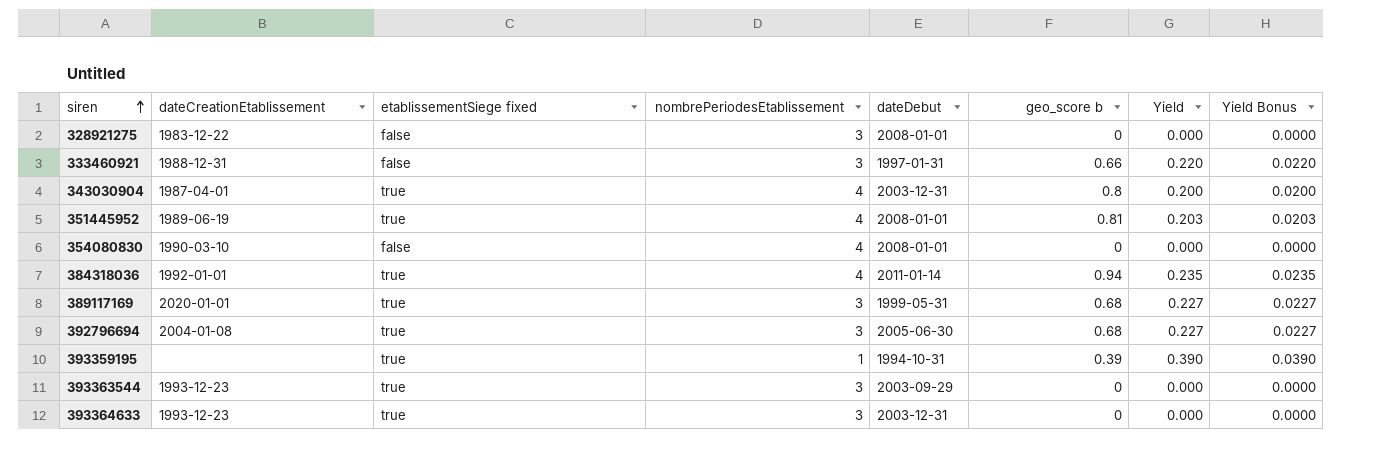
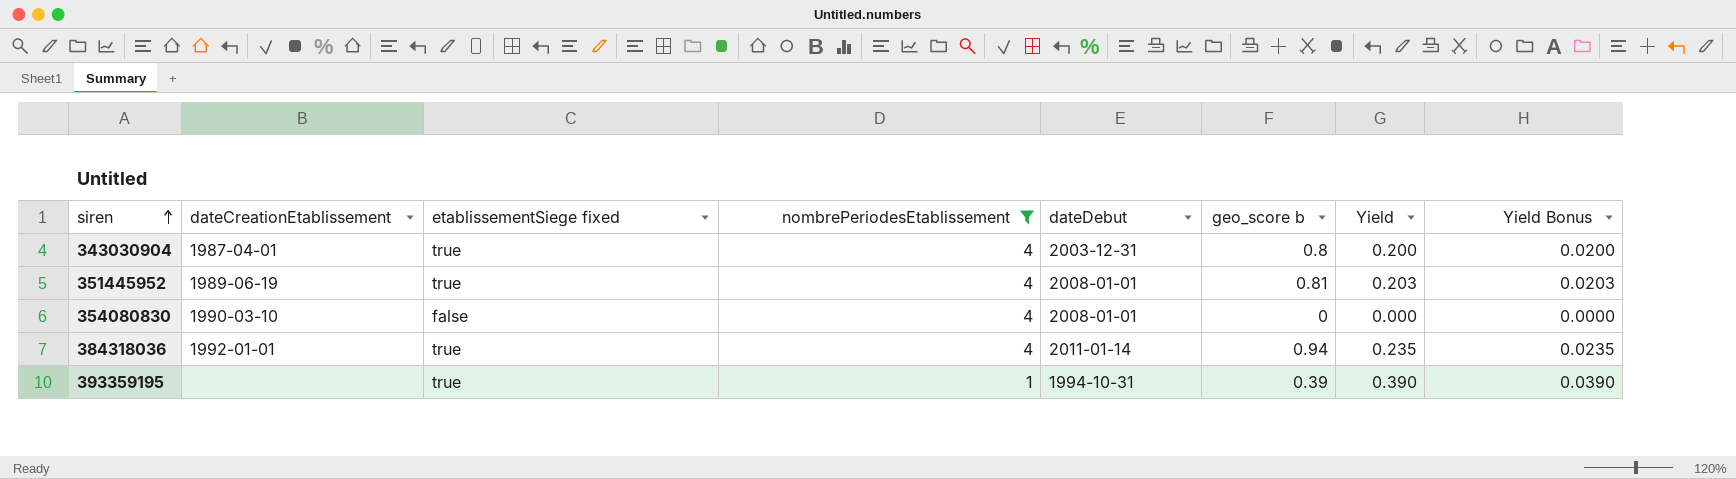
filter: none -> nombrePeriodesEtablissement != 3

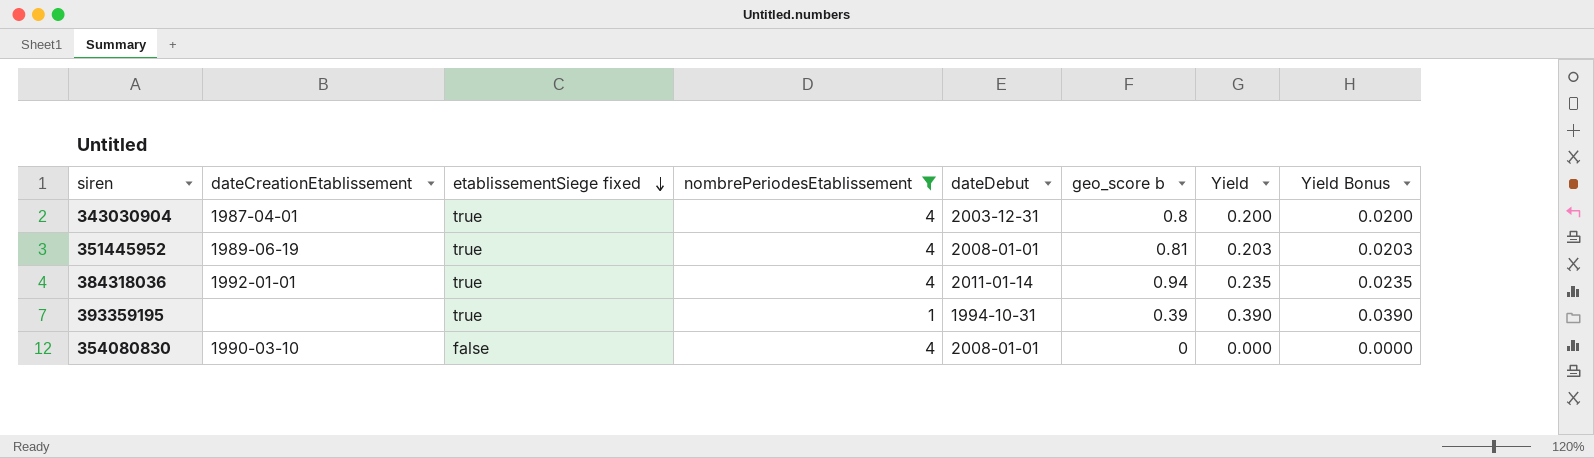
row order: siren ascending -> etablissementSiege fixed descending

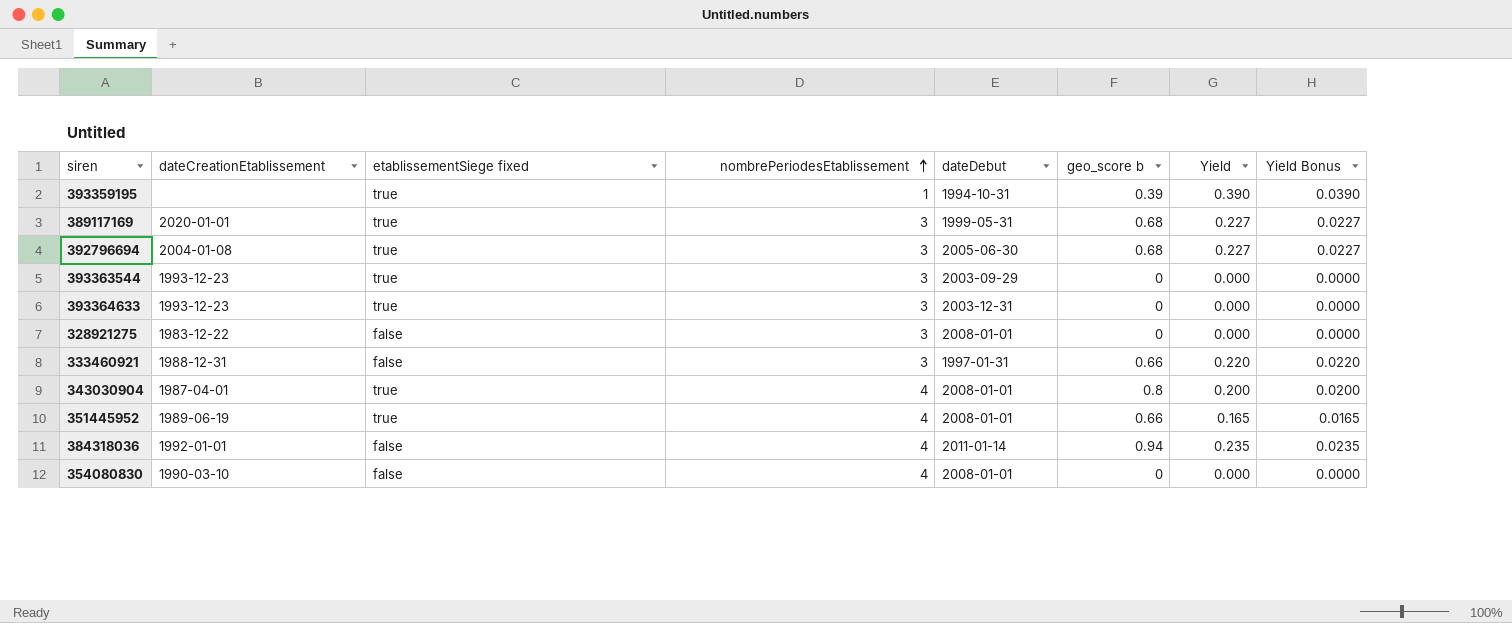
filter: nombrePeriodesEtablissement != 3 -> none
row order: etablissementSiege fixed descending -> nombrePeriodesEtablissement ascending
343030904 | dateDebut: 2003-12-31 -> 2008-01-01
351445952 | geo_score b: 0.81 -> 0.66
351445952 | Yield: 0.203 -> 0.165
351445952 | Yield Bonus: 0.0203 -> 0.0165
384318036 | etablissementSiege fixed: true -> false

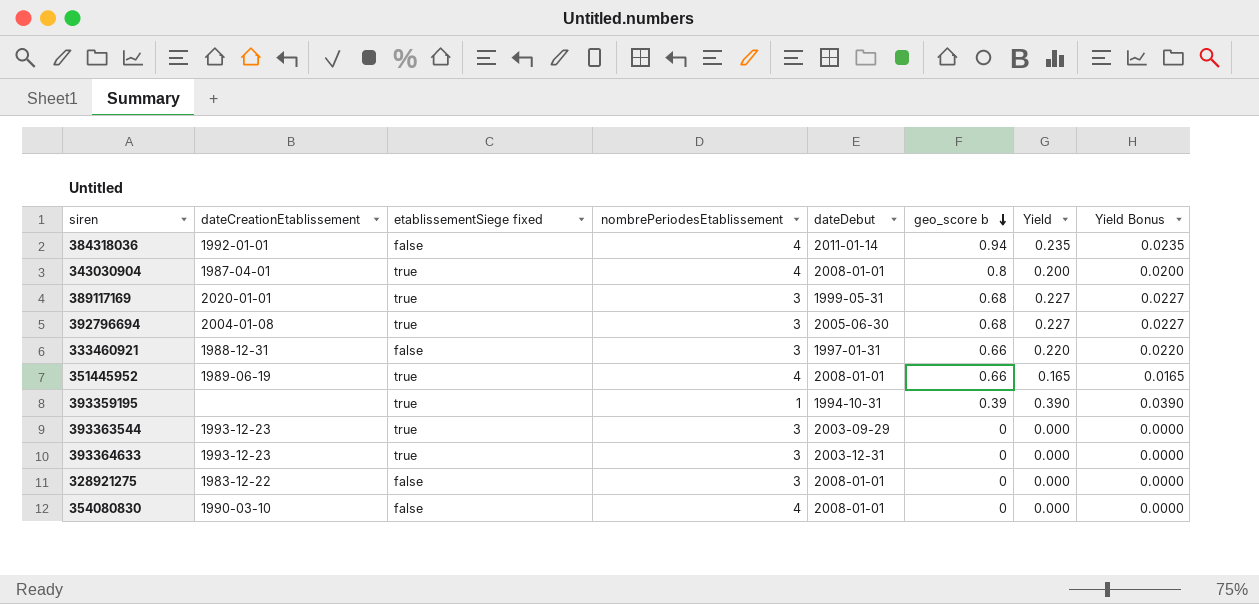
row order: nombrePeriodesEtablissement ascending -> geo_score b descending

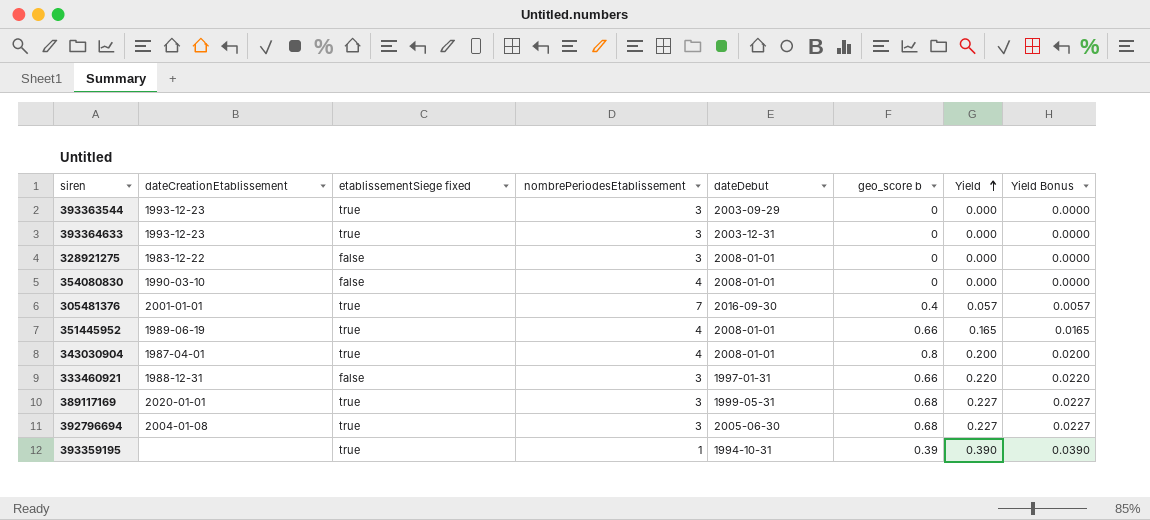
row order: geo_score b descending -> Yield ascending
row 384318036: 1992-01-01 | false | 4 | 2011-01-14 | 0.94 | 0.235 | 0.0235 -> none
row 305481376: none -> 2001-01-01 | true | 7 | 2016-09-30 | 0.4 | 0.057 | 0.0057

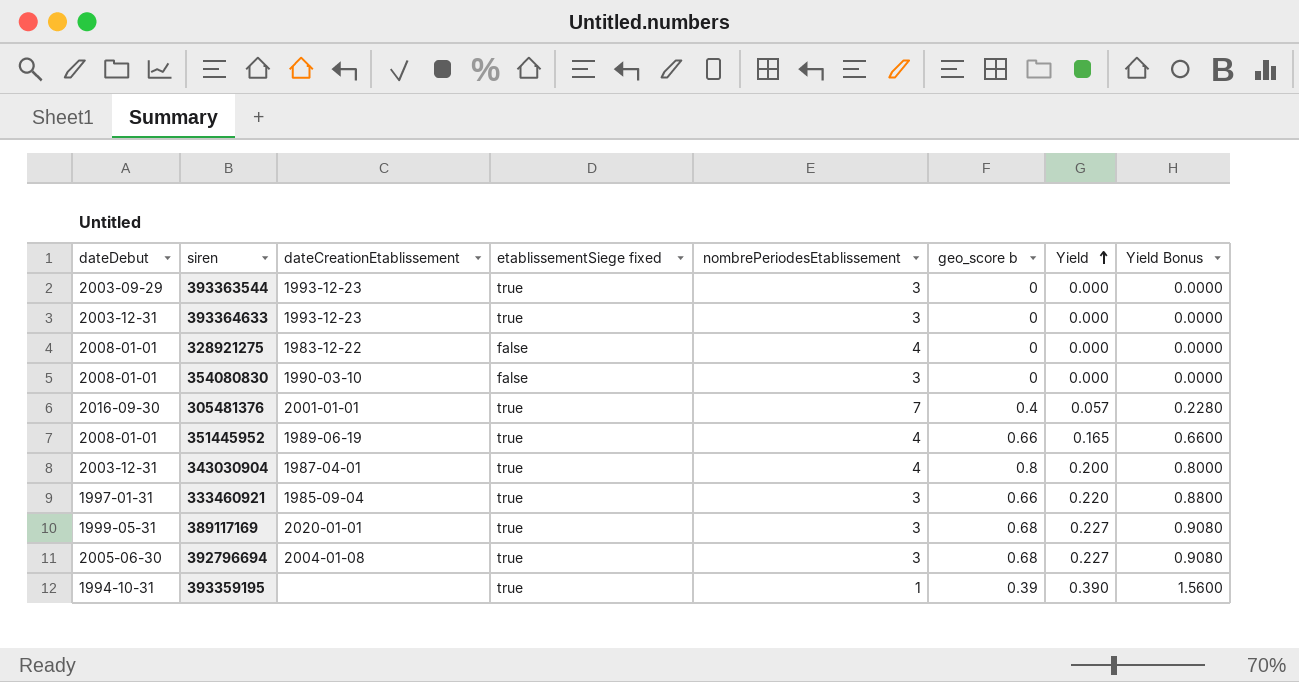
column dateDebut | position: 5 -> 1
column Yield Bonus | formula: [Yield] * 0.1 -> [Yield] * 4
328921275 | nombrePeriodesEtablissement: 3 -> 4
354080830 | nombrePeriodesEtablissement: 4 -> 3
343030904 | dateDebut: 2008-01-01 -> 2003-12-31
333460921 | dateCreationEtablissement: 1988-12-31 -> 1985-09-04
333460921 | etablissementSiege fixed: false -> true

